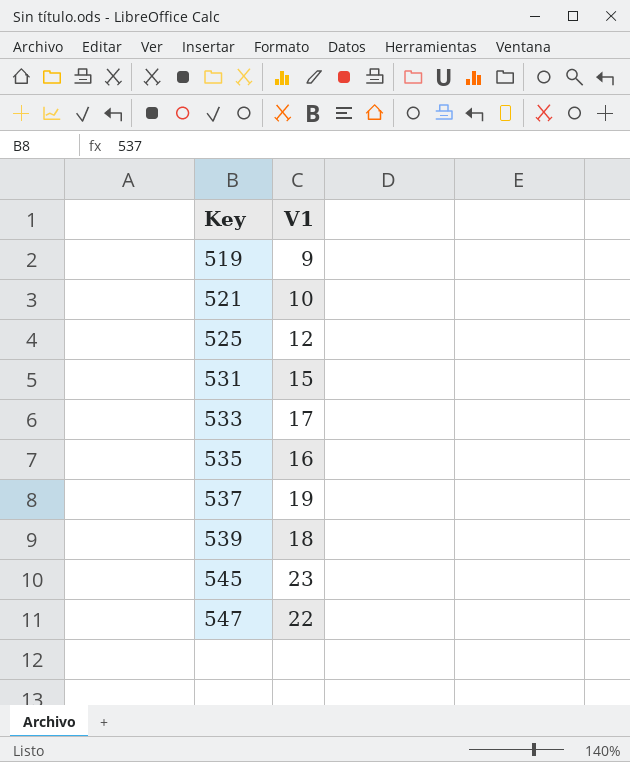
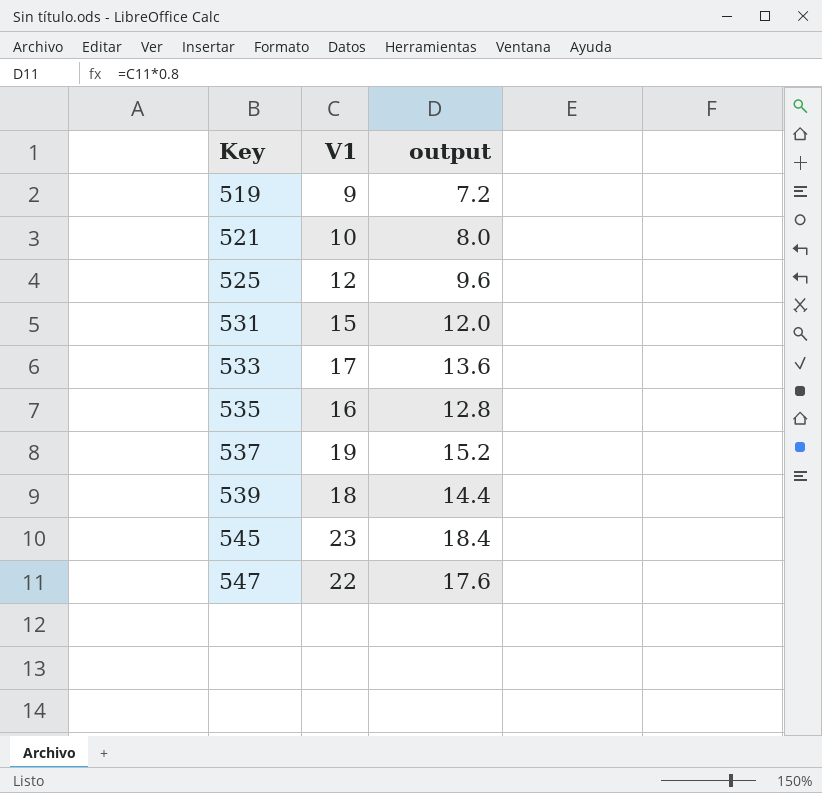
column output | formula: none -> [V1] * 0.8

